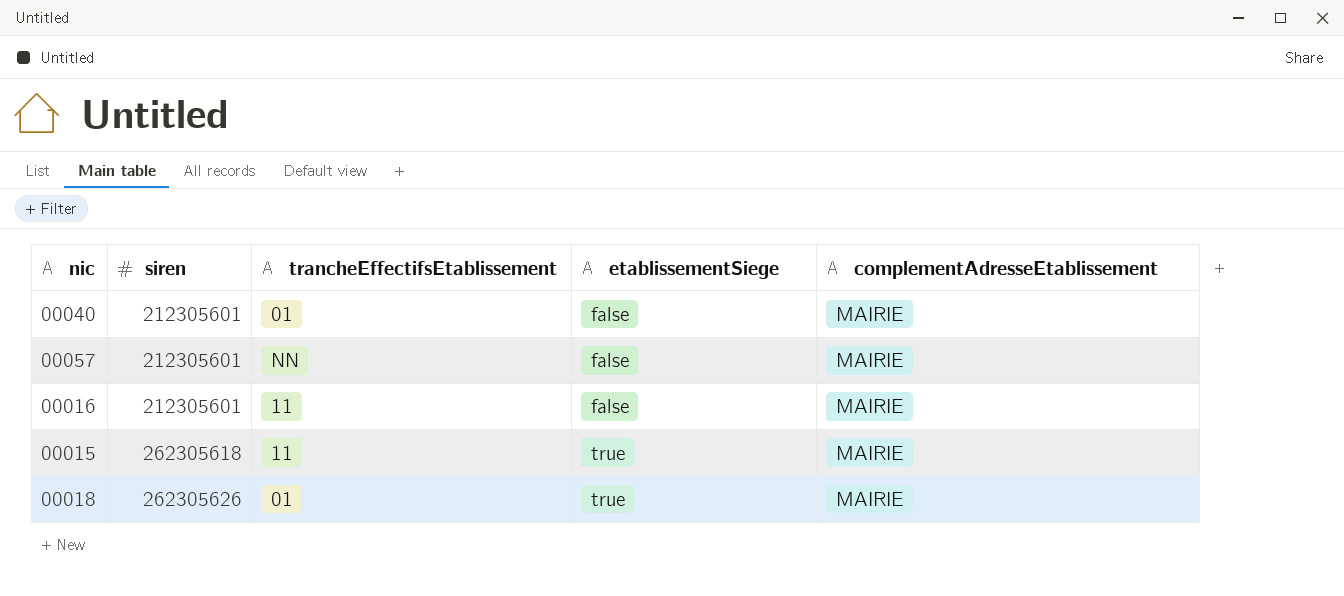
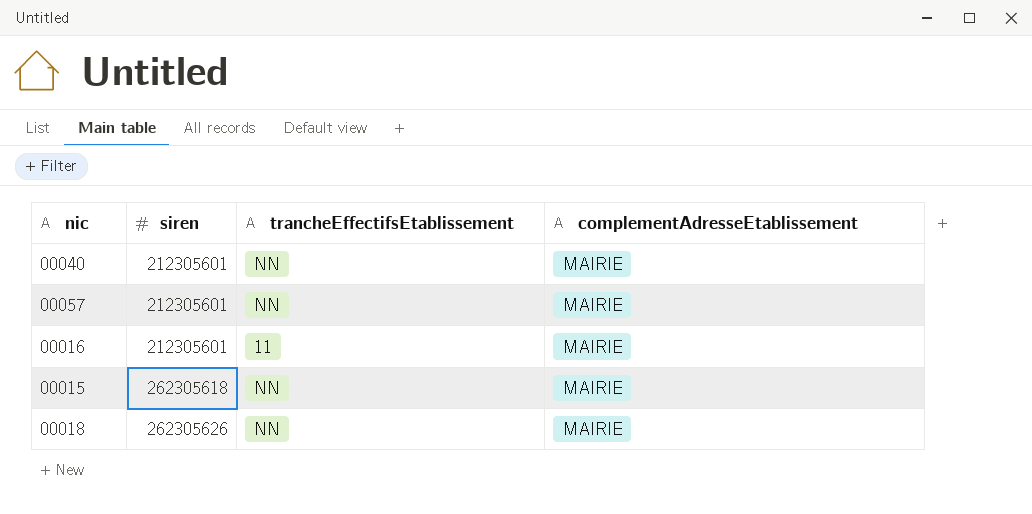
column etablissementSiege | position: 4 -> none
00040 | trancheEffectifsEtablissement: 01 -> NN
00015 | trancheEffectifsEtablissement: 11 -> NN
00018 | trancheEffectifsEtablissement: 01 -> NN

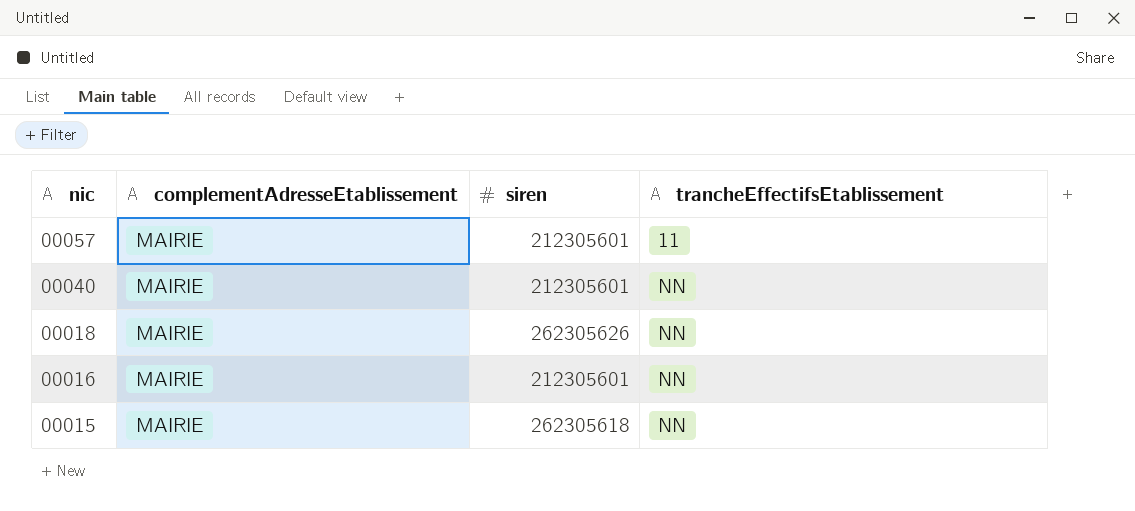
row order: siren ascending -> nic descending
column complementAdresseEtablissement | position: 4 -> 2
00057 | trancheEffectifsEtablissement: NN -> 11
00016 | trancheEffectifsEtablissement: 11 -> NN

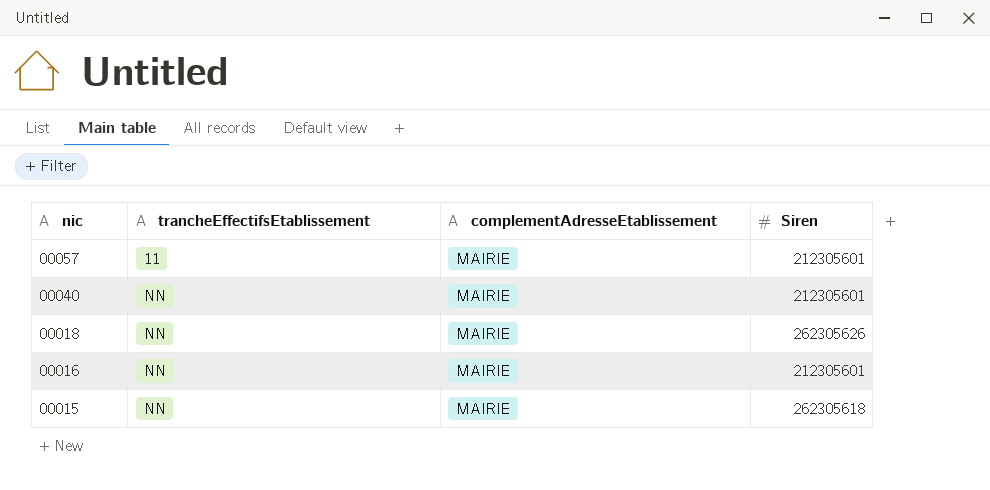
column trancheEffectifsEtablissement | position: 4 -> 2
column name: siren -> Siren

